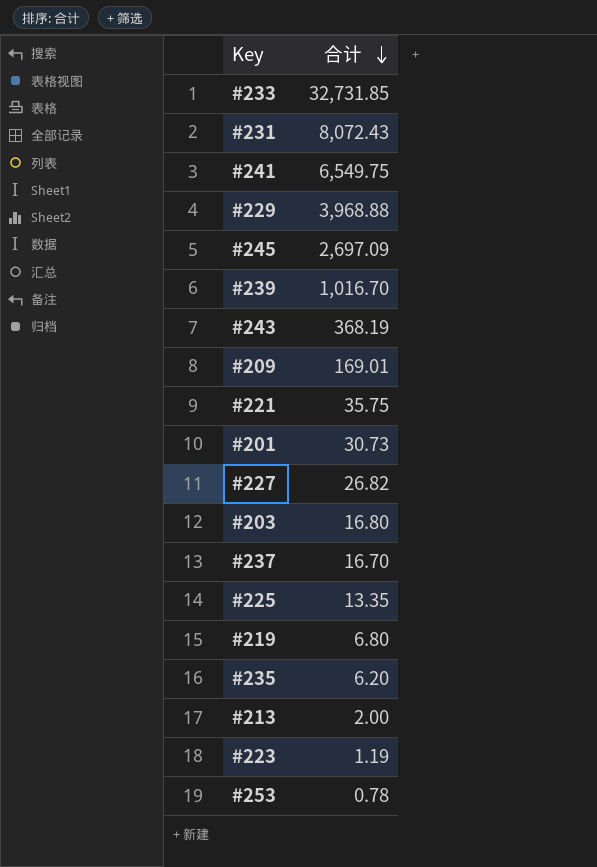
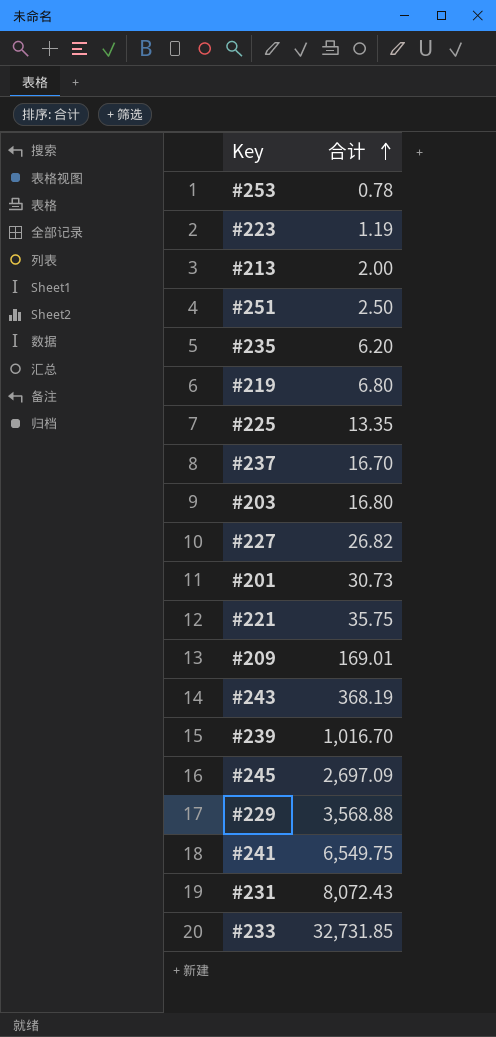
row order: 合计 descending -> 合计 ascending
row #251: none -> 2.50
#229 | 合计: 3,968.88 -> 3,568.88

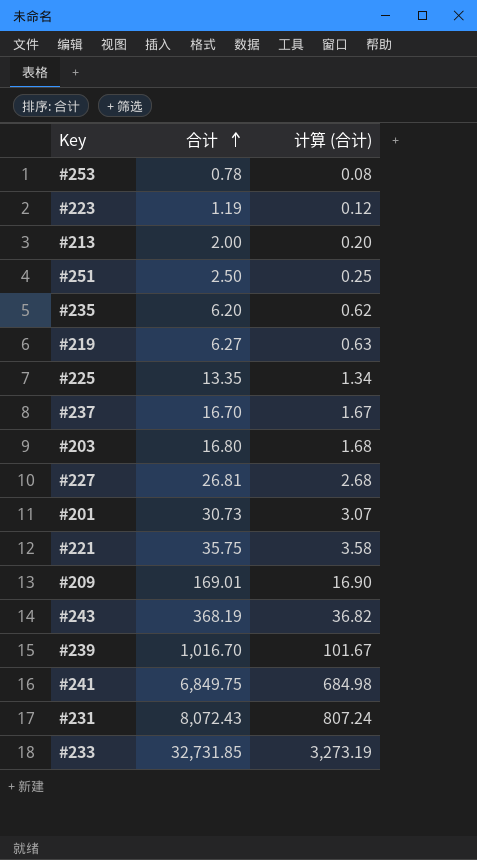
column 计算 (合计) | formula: none -> [合计] * 0.1
row #245: 2,697.09 -> none
row #229: 3,568.88 -> none
#219 | 合计: 6.80 -> 6.27
#227 | 合计: 26.82 -> 26.81
#241 | 合计: 6,549.75 -> 6,849.75

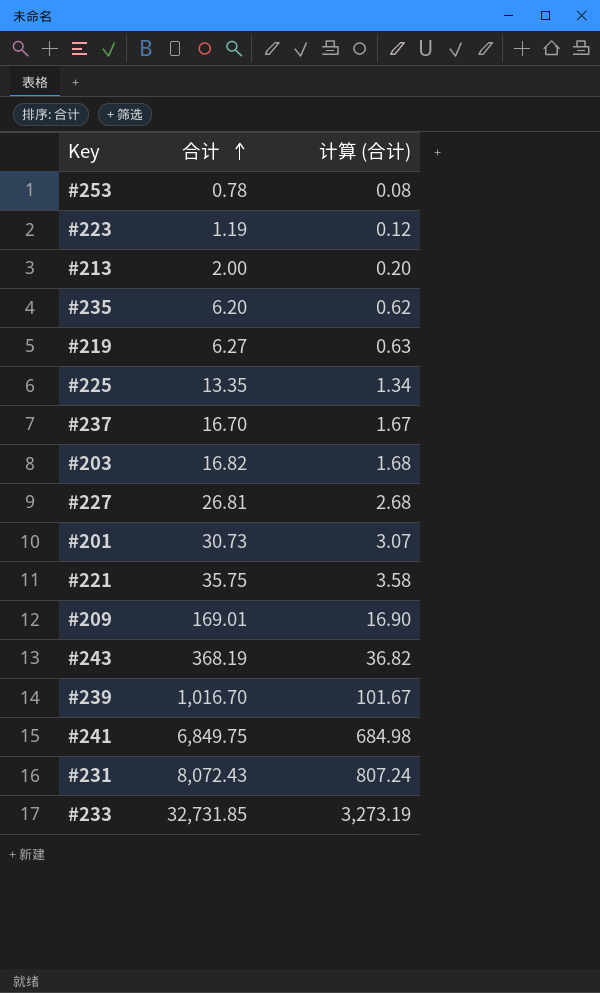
row #251: 2.50 | 0.25 -> none
#203 | 合计: 16.80 -> 16.82

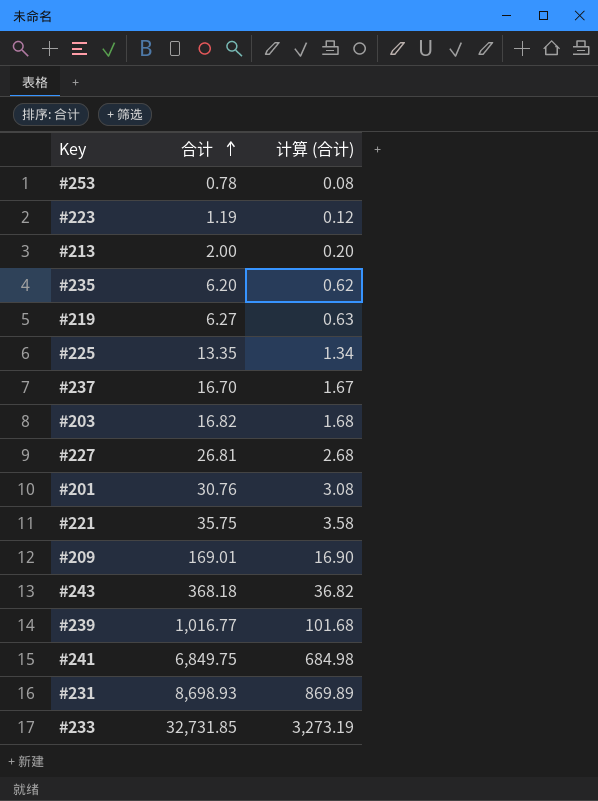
#201 | 合计: 30.73 -> 30.76
#201 | 计算 (合计): 3.07 -> 3.08
#243 | 合计: 368.19 -> 368.18
#239 | 合计: 1,016.70 -> 1,016.77
#239 | 计算 (合计): 101.67 -> 101.68
#231 | 合计: 8,072.43 -> 8,698.93
#231 | 计算 (合计): 807.24 -> 869.89

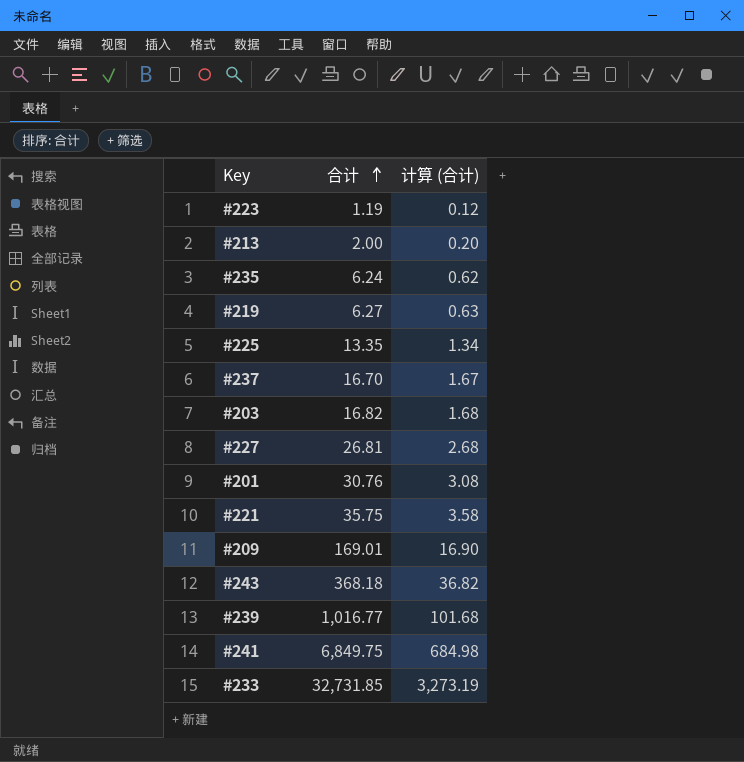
row #253: 0.78 | 0.08 -> none
row #231: 8,698.93 | 869.89 -> none
#235 | 合计: 6.20 -> 6.24

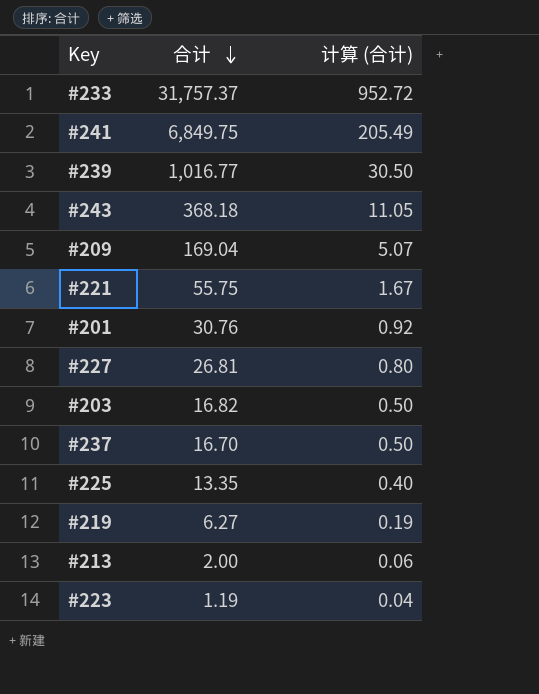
row order: 合计 ascending -> 合计 descending
column 计算 (合计) | formula: [合计] * 0.1 -> [合计] * 0.03
row #235: 6.24 | 0.62 -> none
#233 | 合计: 32,731.85 -> 31,757.37
#209 | 合计: 169.01 -> 169.04
#221 | 合计: 35.75 -> 55.75

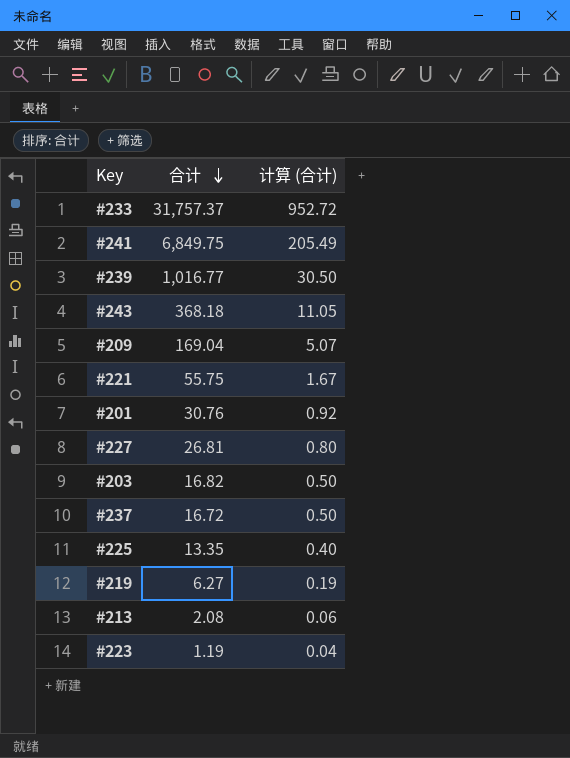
#237 | 合计: 16.70 -> 16.72
#213 | 合计: 2.00 -> 2.08

